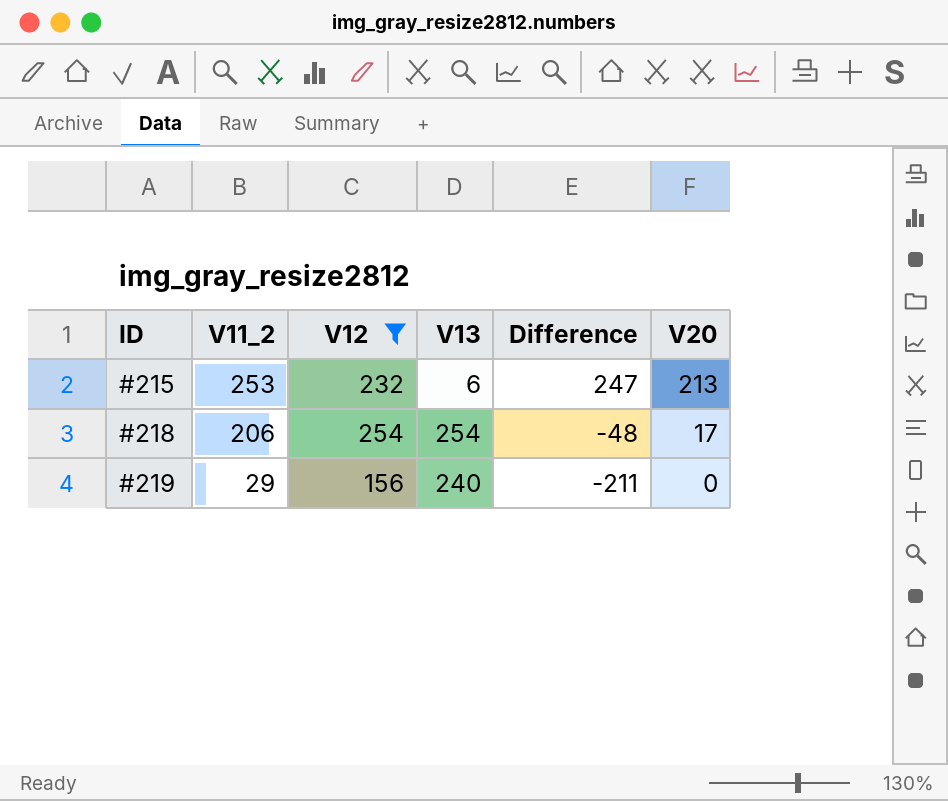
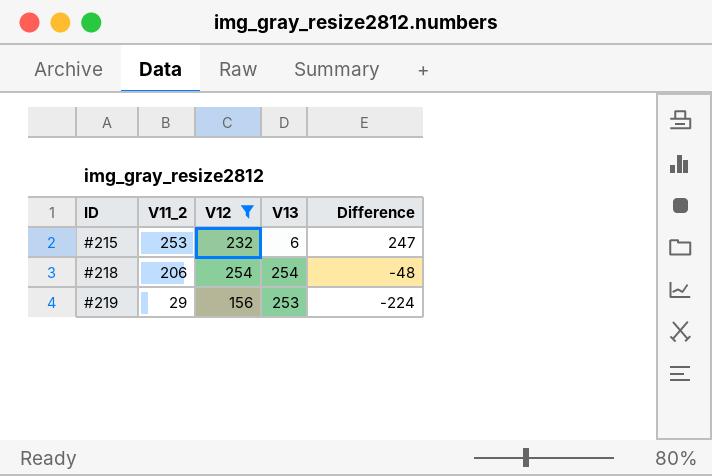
column V20 | position: 6 -> none
#219 | V13: 240 -> 253
#219 | Difference: -211 -> -224

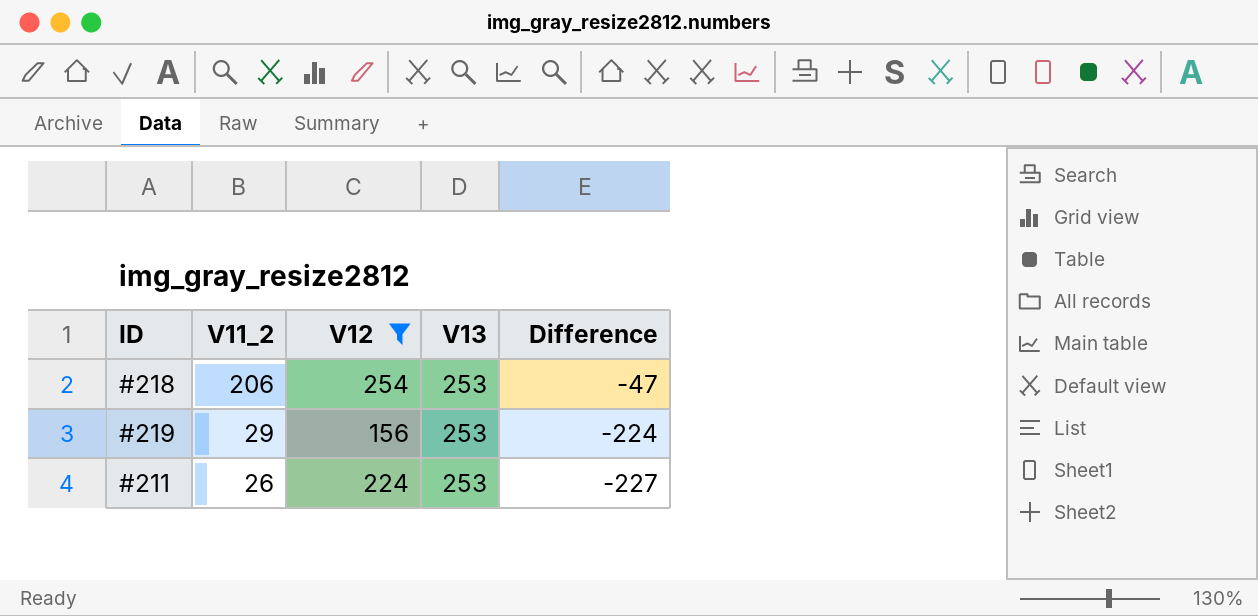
row #215: 253 | 232 | 6 | 247 -> none
#218 | V13: 254 -> 253
#218 | Difference: -48 -> -47
row #211: none -> 26 | 224 | 253 | -227

